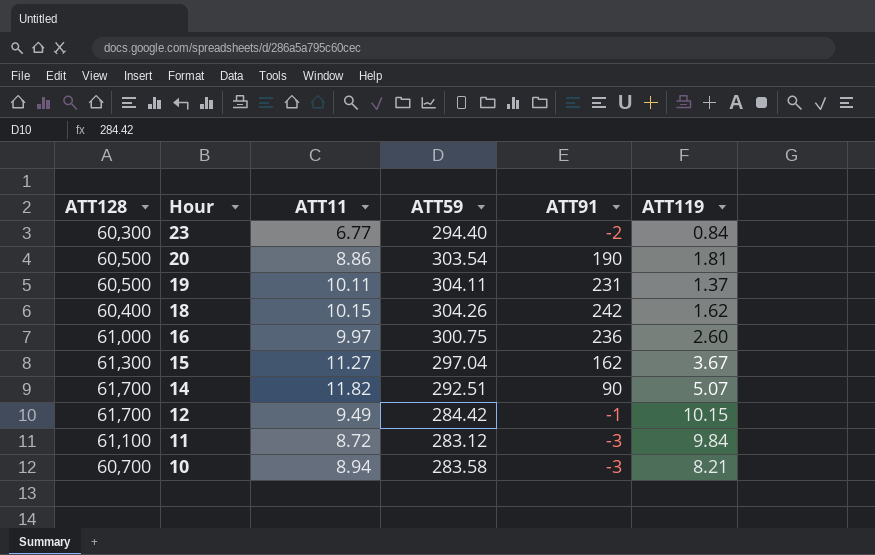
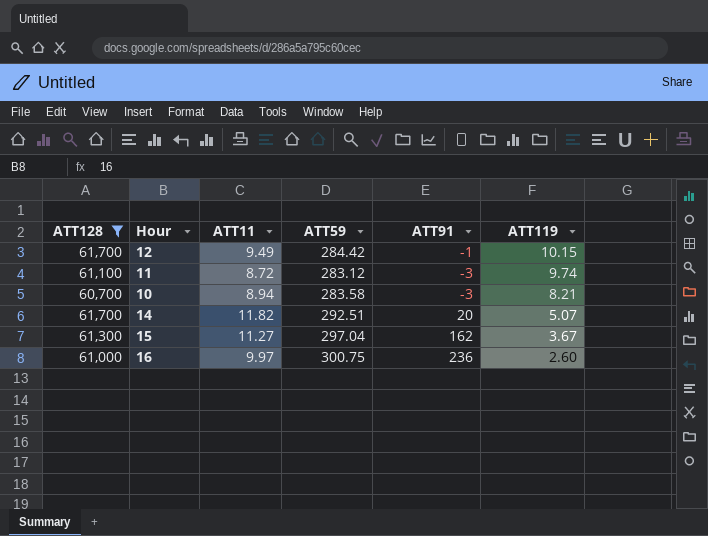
filter: none -> ATT128 >= 60,700
row order: Hour descending -> ATT119 descending
11 | ATT119: 9.84 -> 9.74
14 | ATT91: 90 -> 20

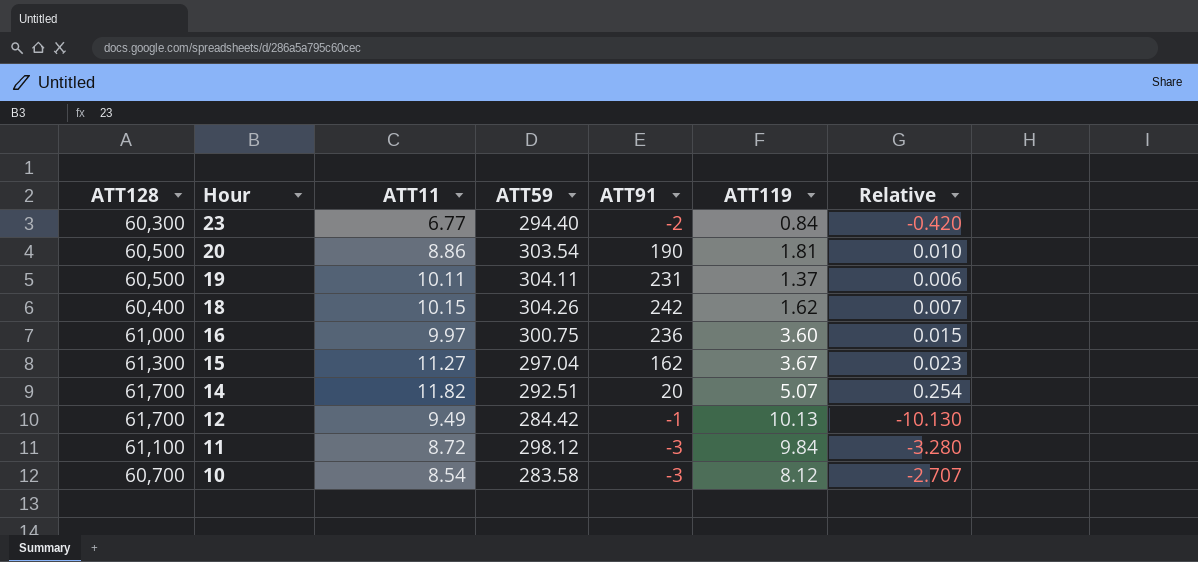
filter: ATT128 >= 60,700 -> none
row order: ATT119 descending -> Hour descending
column Relative | formula: none -> [ATT119] / [ATT91]
16 | ATT119: 2.60 -> 3.60
12 | ATT119: 10.15 -> 10.13
11 | ATT59: 283.12 -> 298.12
11 | ATT119: 9.74 -> 9.84
10 | ATT11: 8.94 -> 8.54
10 | ATT119: 8.21 -> 8.12

